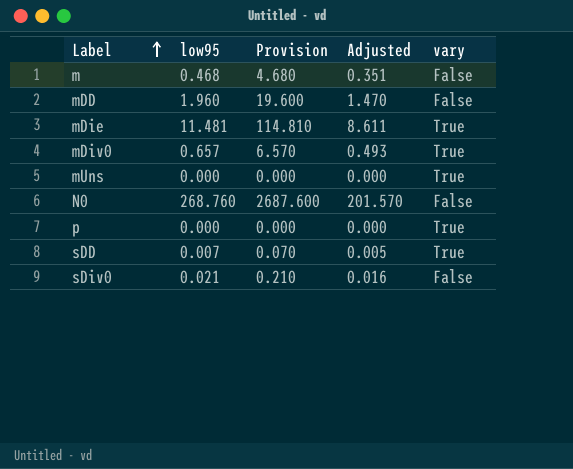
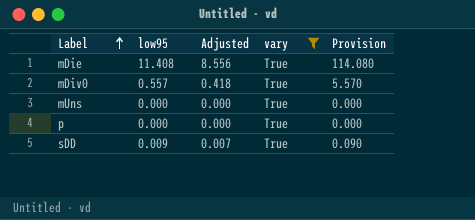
filter: none -> vary = True
column Provision | position: 3 -> 5
mDie | low95: 11.481 -> 11.408
mDie | Adjusted: 8.611 -> 8.556
mDie | Provision: 114.810 -> 114.080
mDiv0 | low95: 0.657 -> 0.557
mDiv0 | Adjusted: 0.493 -> 0.418
mDiv0 | Provision: 6.570 -> 5.570
sDD | low95: 0.007 -> 0.009
sDD | Adjusted: 0.005 -> 0.007
sDD | Provision: 0.070 -> 0.090

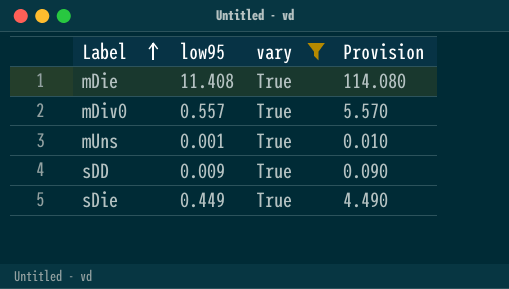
column Adjusted | formula: [low95] * 0.75 -> none
row p: 0.000 | 0.000 | True | 0.000 -> none
mUns | low95: 0.000 -> 0.001
mUns | Provision: 0.000 -> 0.010
row sDie: none -> 0.449 | True | 4.490

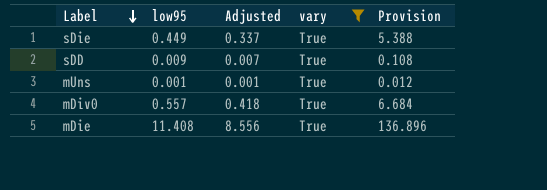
row order: Label ascending -> Label descending
column Adjusted | formula: none -> [low95] * 0.75
column Provision | formula: [low95] * 10 -> [low95] * 12

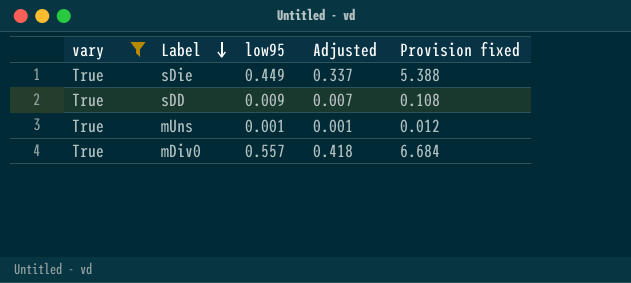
column vary | position: 4 -> 1
column name: Provision -> Provision fixed
row mDie: 11.408 | 8.556 | True | 136.896 -> none

